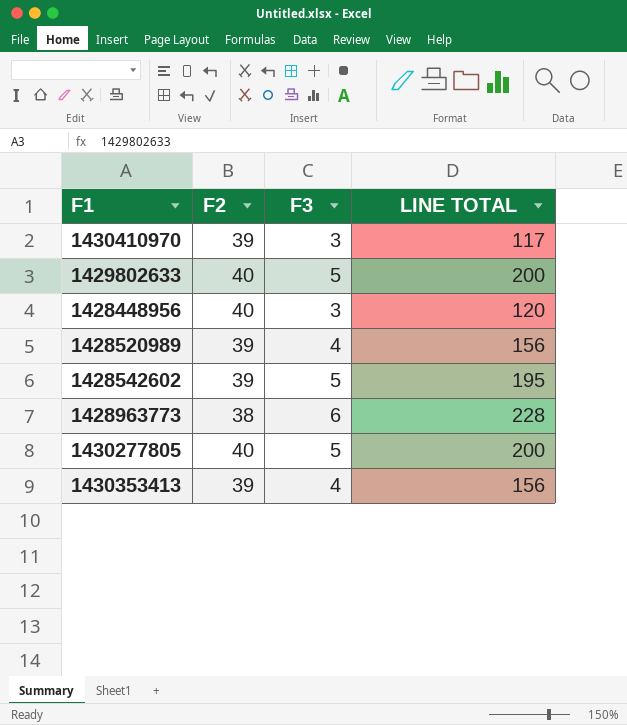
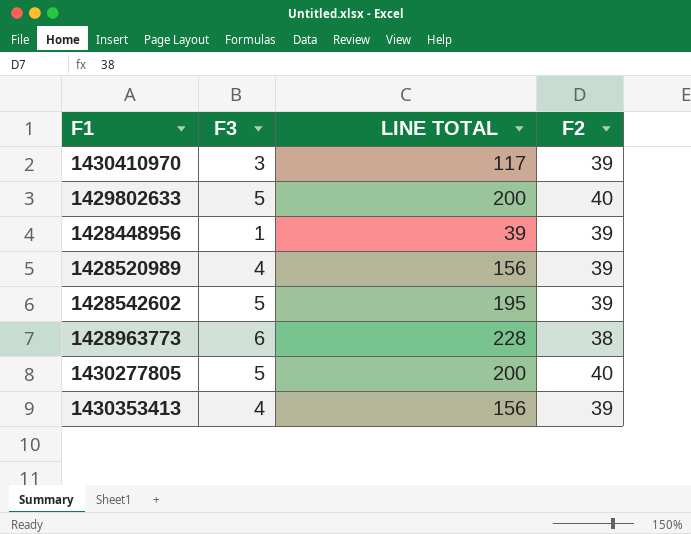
column F2 | position: 2 -> 4
1428448956 | F3: 3 -> 1
1428448956 | LINE TOTAL: 120 -> 39
1428448956 | F2: 40 -> 39

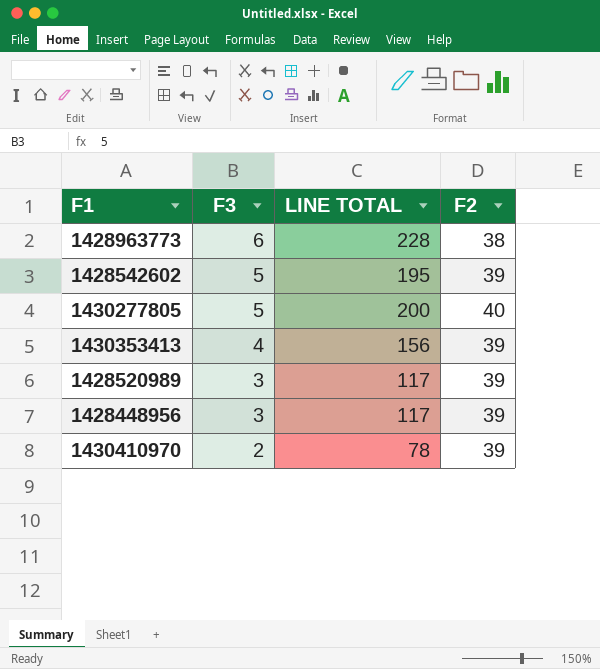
row order: none -> F3 descending
row 1429802633: 5 | 200 | 40 -> none
1428520989 | F3: 4 -> 3
1428520989 | LINE TOTAL: 156 -> 117
1428448956 | F3: 1 -> 3
1428448956 | LINE TOTAL: 39 -> 117
1430410970 | F3: 3 -> 2
1430410970 | LINE TOTAL: 117 -> 78

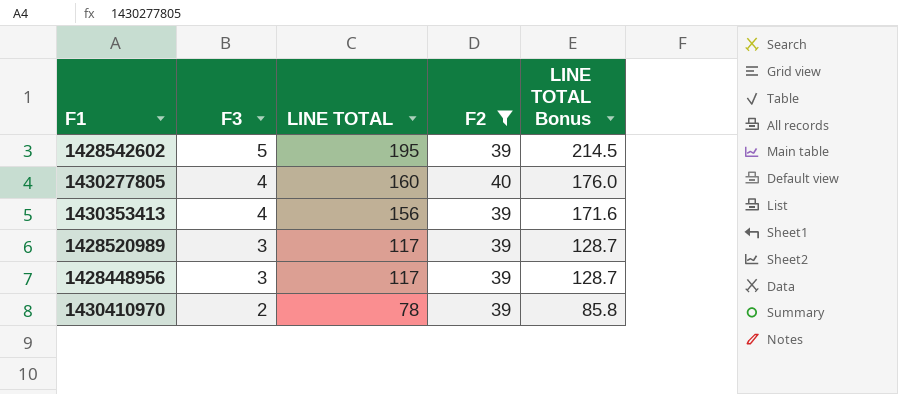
filter: none -> F2 != 38
column LINE TOTAL Bonus | formula: none -> [LINE TOTAL] * 1.1
1430277805 | F3: 5 -> 4
1430277805 | LINE TOTAL: 200 -> 160

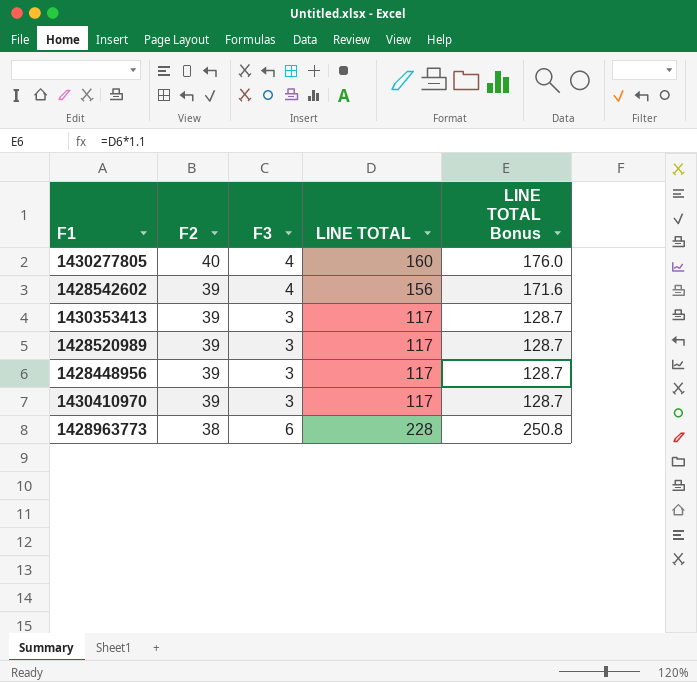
filter: F2 != 38 -> none
row order: F3 descending -> F2 descending
column F2 | position: 4 -> 2
1428542602 | F3: 5 -> 4
1428542602 | LINE TOTAL: 195 -> 156
1428542602 | LINE TOTAL Bonus: 214.5 -> 171.6
1430353413 | F3: 4 -> 3
1430353413 | LINE TOTAL: 156 -> 117
1430353413 | LINE TOTAL Bonus: 171.6 -> 128.7
1430410970 | F3: 2 -> 3
1430410970 | LINE TOTAL: 78 -> 117
1430410970 | LINE TOTAL Bonus: 85.8 -> 128.7

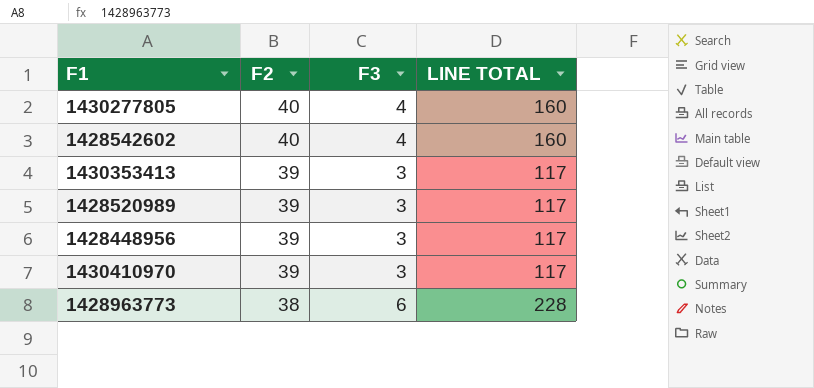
column LINE TOTAL Bonus | formula: [LINE TOTAL] * 1.1 -> none
1428542602 | F2: 39 -> 40
1428542602 | LINE TOTAL: 156 -> 160

